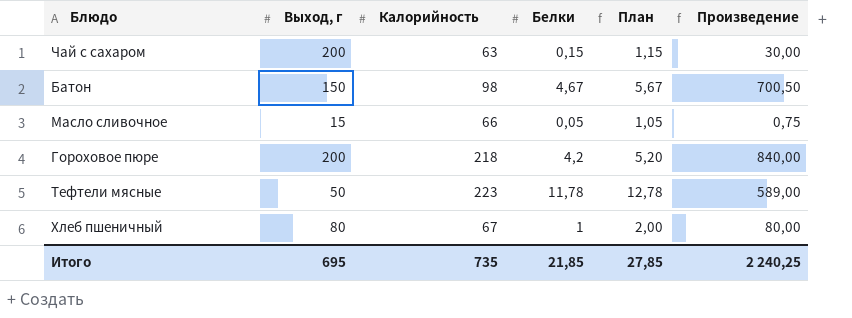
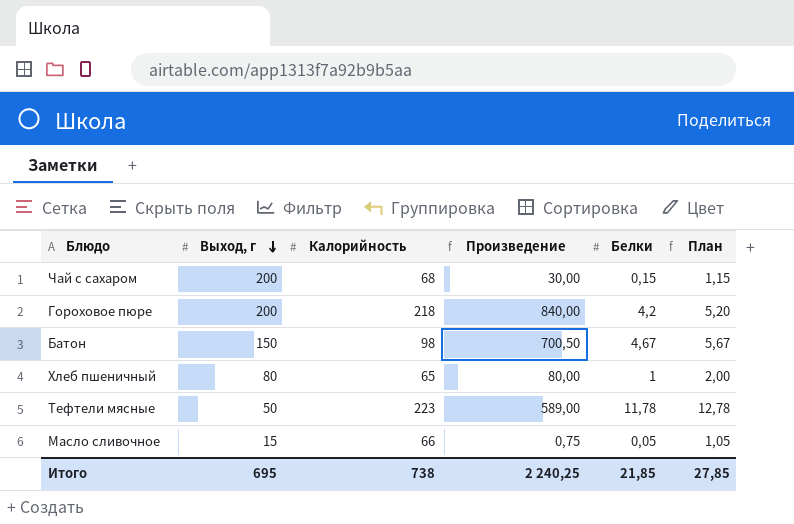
row order: none -> Выход, г descending
column Произведение | position: 6 -> 4
Чай с сахаром | Калорийность: 63 -> 68
Хлеб пшеничный | Калорийность: 67 -> 65
Итого | Калорийность: 735 -> 738

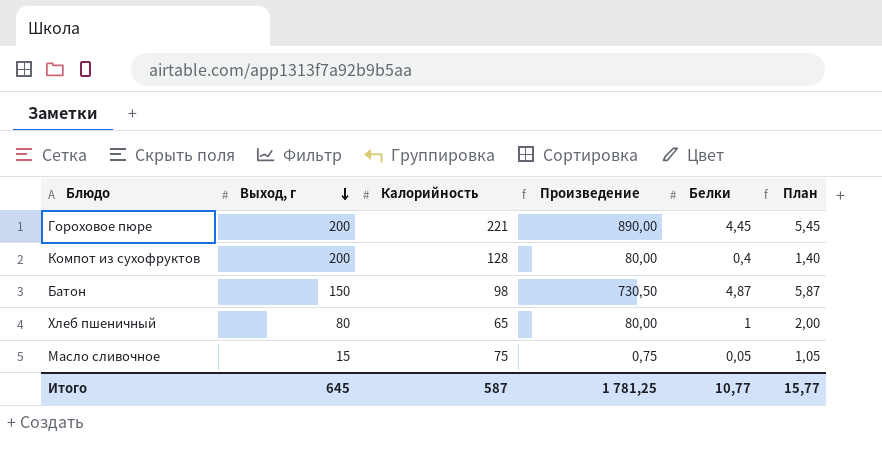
row Чай с сахаром: 200 | 68 | 30,00 | 0,15 | 1,15 -> none
row Тефтели мясные: 50 | 223 | 589,00 | 11,78 | 12,78 -> none
Гороховое пюре | Калорийность: 218 -> 221
Гороховое пюре | Произведение: 840,00 -> 890,00
Гороховое пюре | Белки: 4,2 -> 4,45
Гороховое пюре | План: 5,20 -> 5,45
row Компот из сухофруктов: none -> 200 | 128 | 80,00 | 0,4 | 1,40
Батон | Произведение: 700,50 -> 730,50
Батон | Белки: 4,67 -> 4,87
Батон | План: 5,67 -> 5,87
Масло сливочное | Калорийность: 66 -> 75
Итого | Выход, г: 695 -> 645
Итого | Калорийность: 738 -> 587
Итого | Произведение: 2 240,25 -> 1 781,25
Итого | Белки: 21,85 -> 10,77
Итого | План: 27,85 -> 15,77

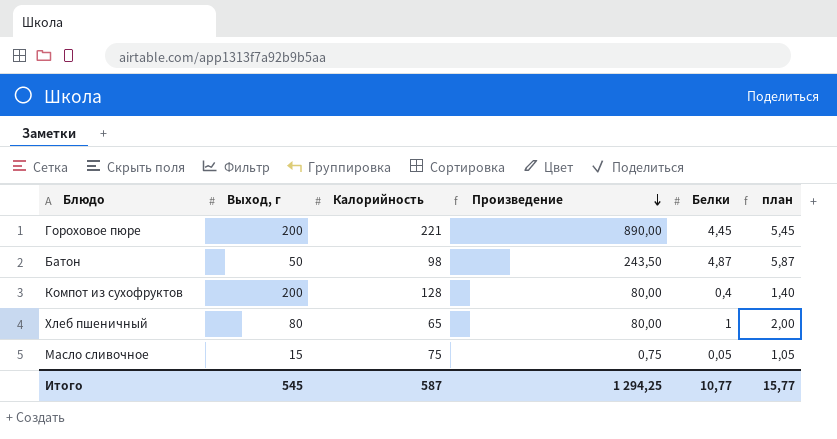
row order: Выход, г descending -> Произведение descending
column name: План -> план
Батон | Выход, г: 150 -> 50
Батон | Произведение: 730,50 -> 243,50
Итого | Выход, г: 645 -> 545
Итого | Произведение: 1 781,25 -> 1 294,25

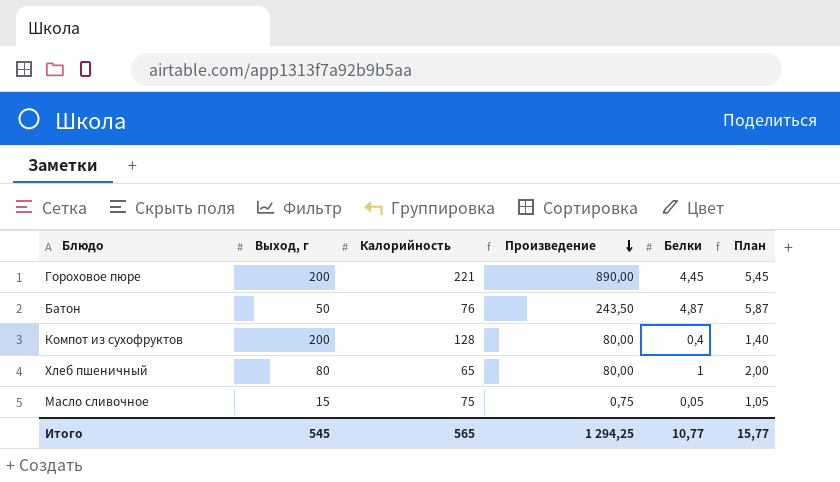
column name: план -> План
Батон | Калорийность: 98 -> 76
Итого | Калорийность: 587 -> 565

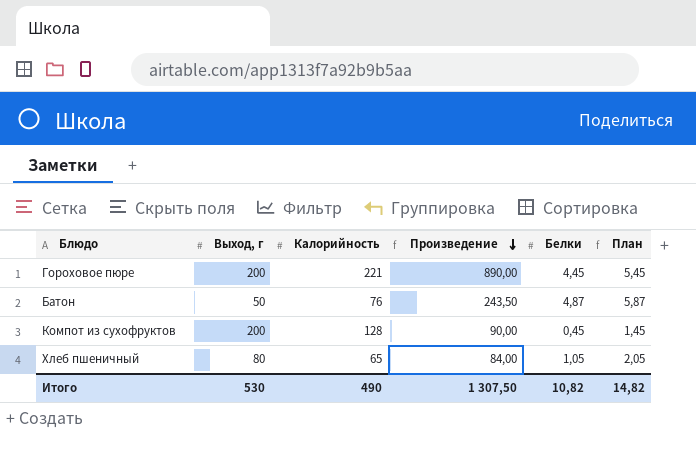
row Масло сливочное: 15 | 75 | 0,75 | 0,05 | 1,05 -> none
Компот из сухофруктов | Произведение: 80,00 -> 90,00
Компот из сухофруктов | Белки: 0,4 -> 0,45
Компот из сухофруктов | План: 1,40 -> 1,45
Хлеб пшеничный | Произведение: 80,00 -> 84,00
Хлеб пшеничный | Белки: 1 -> 1,05
Хлеб пшеничный | План: 2,00 -> 2,05
Итого | Выход, г: 545 -> 530
Итого | Калорийность: 565 -> 490
Итого | Произведение: 1 294,25 -> 1 307,50
Итого | Белки: 10,77 -> 10,82
Итого | План: 15,77 -> 14,82

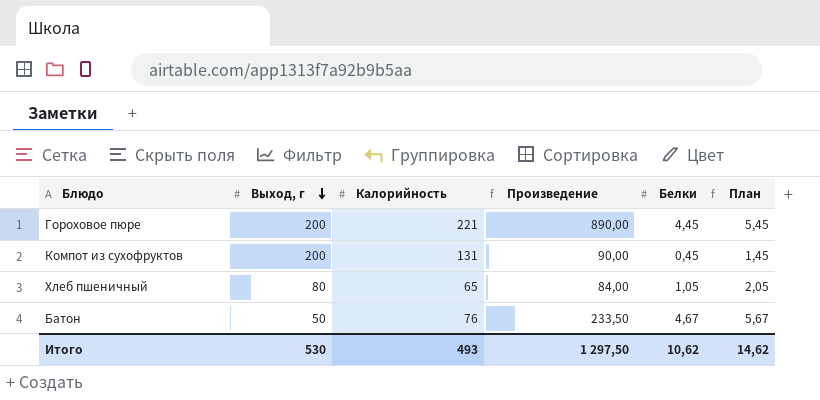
row order: Произведение descending -> Выход, г descending
Компот из сухофруктов | Калорийность: 128 -> 131
Батон | Произведение: 243,50 -> 233,50
Батон | Белки: 4,87 -> 4,67
Батон | План: 5,87 -> 5,67
Итого | Калорийность: 490 -> 493
Итого | Произведение: 1 307,50 -> 1 297,50
Итого | Белки: 10,82 -> 10,62
Итого | План: 14,82 -> 14,62

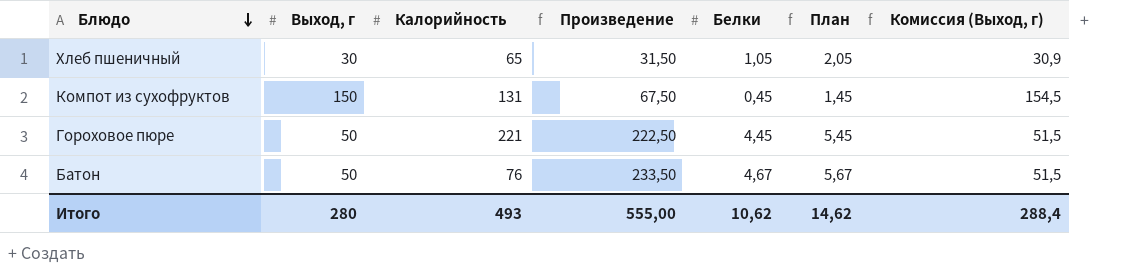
row order: Выход, г descending -> Блюдо descending
column Комиссия (Выход, г) | formula: none -> [Выход, г] * 1,03
Хлеб пшеничный | Выход, г: 80 -> 30
Хлеб пшеничный | Произведение: 84,00 -> 31,50
Компот из сухофруктов | Выход, г: 200 -> 150
Компот из сухофруктов | Произведение: 90,00 -> 67,50
Гороховое пюре | Выход, г: 200 -> 50
Гороховое пюре | Произведение: 890,00 -> 222,50
Итого | Выход, г: 530 -> 280
Итого | Произведение: 1 297,50 -> 555,00

